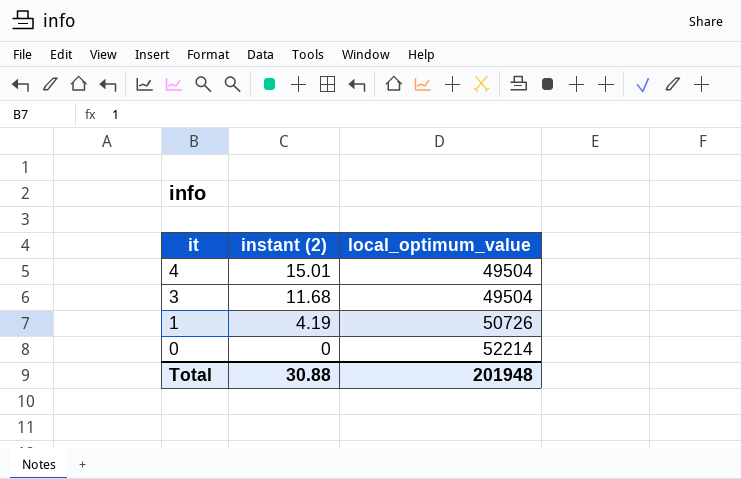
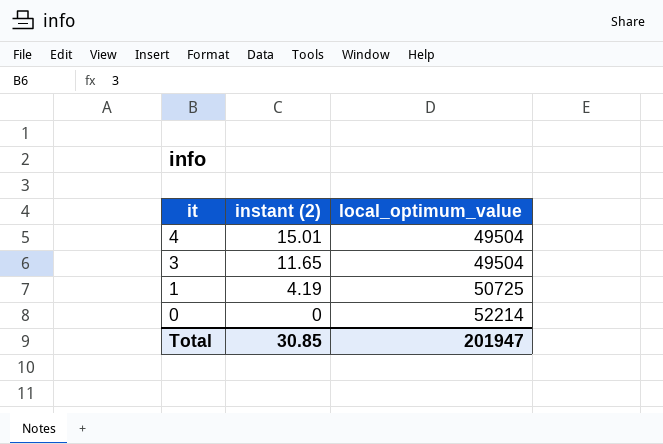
3 | instant (2): 11.68 -> 11.65
1 | local_optimum_value: 50726 -> 50725
Total | instant (2): 30.88 -> 30.85
Total | local_optimum_value: 201948 -> 201947

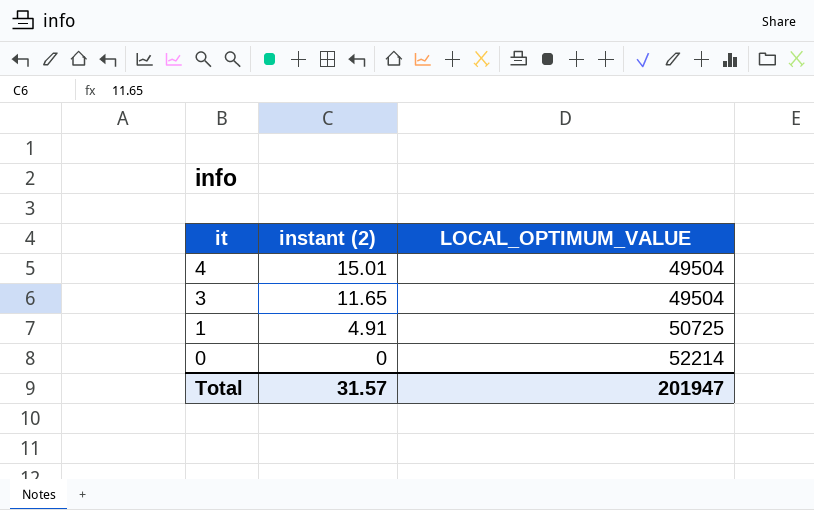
column name: local_optimum_value -> LOCAL_OPTIMUM_VALUE
1 | instant (2): 4.19 -> 4.91
Total | instant (2): 30.85 -> 31.57

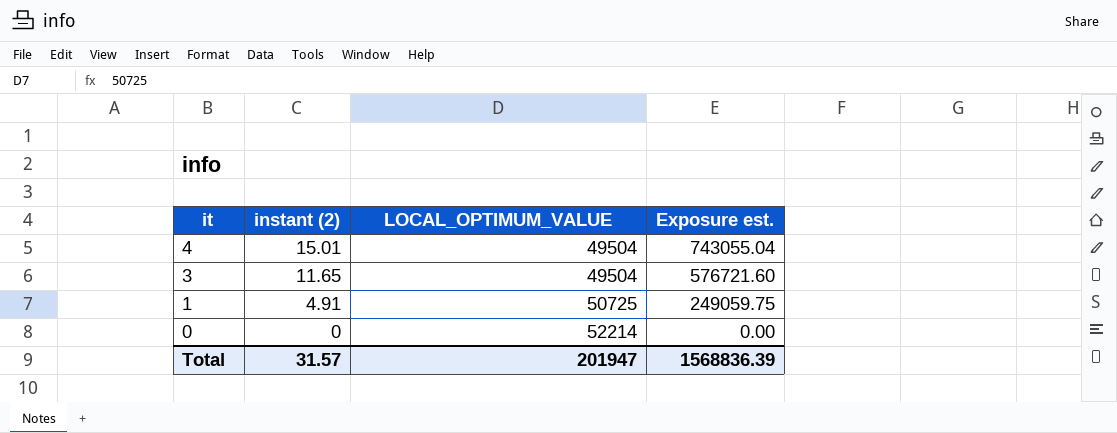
column Exposure est. | formula: none -> [instant (2)] * [LOCAL_OPTIMUM_VALUE]

